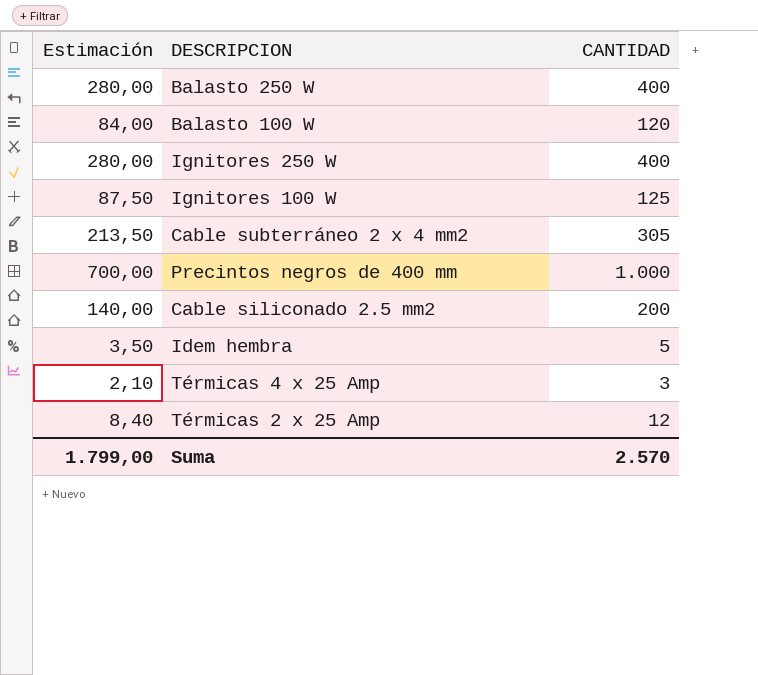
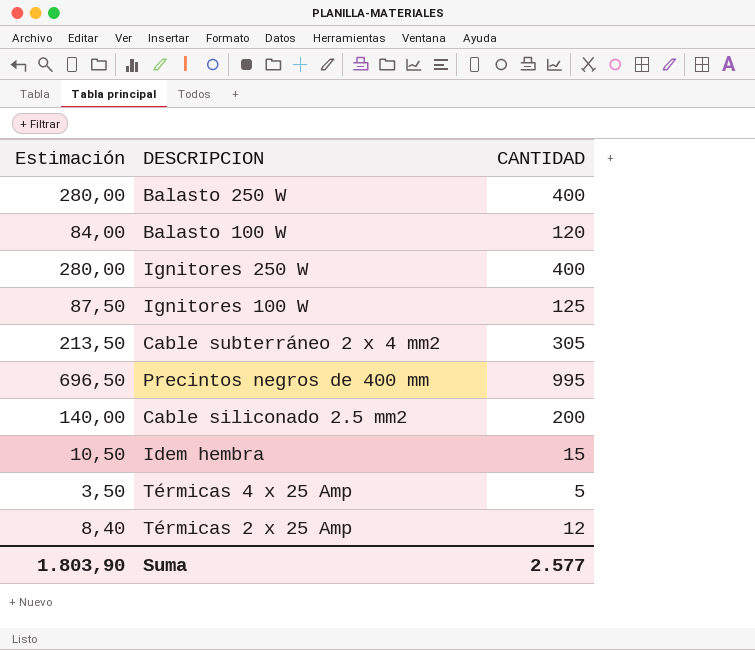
Precintos negros de 400 mm | Estimación: 700,00 -> 696,50
Precintos negros de 400 mm | CANTIDAD: 1.000 -> 995
Idem hembra | Estimación: 3,50 -> 10,50
Idem hembra | CANTIDAD: 5 -> 15
Térmicas 4 x 25 Amp | Estimación: 2,10 -> 3,50
Térmicas 4 x 25 Amp | CANTIDAD: 3 -> 5
Suma | Estimación: 1.799,00 -> 1.803,90
Suma | CANTIDAD: 2.570 -> 2.577

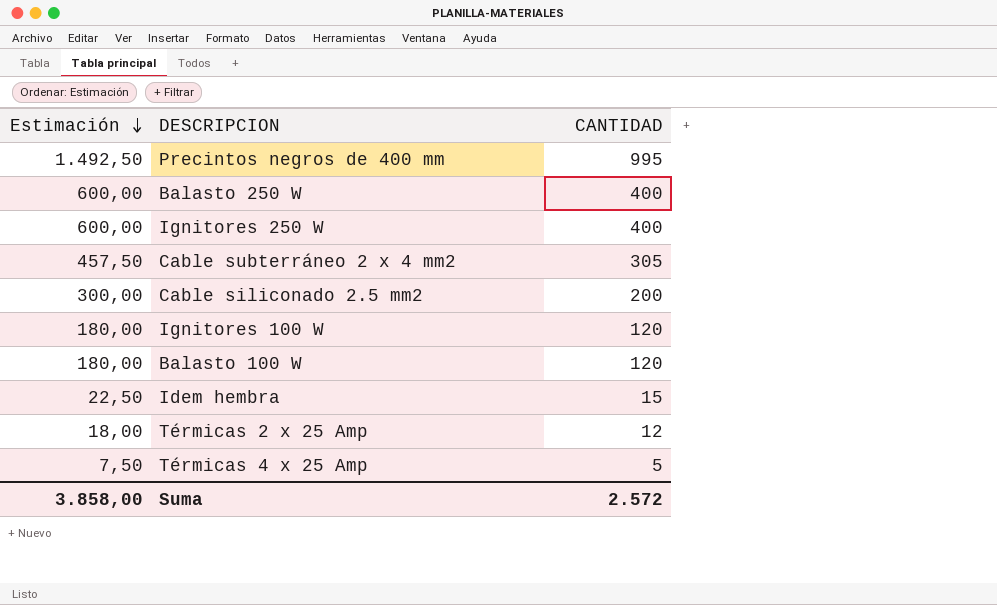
row order: none -> Estimación descending
column Estimación | formula: [CANTIDAD] * 0,7 -> [CANTIDAD] * 1,5
Ignitores 100 W | CANTIDAD: 125 -> 120
Suma | Estimación: 1.803,90 -> 3.858,00
Suma | CANTIDAD: 2.577 -> 2.572

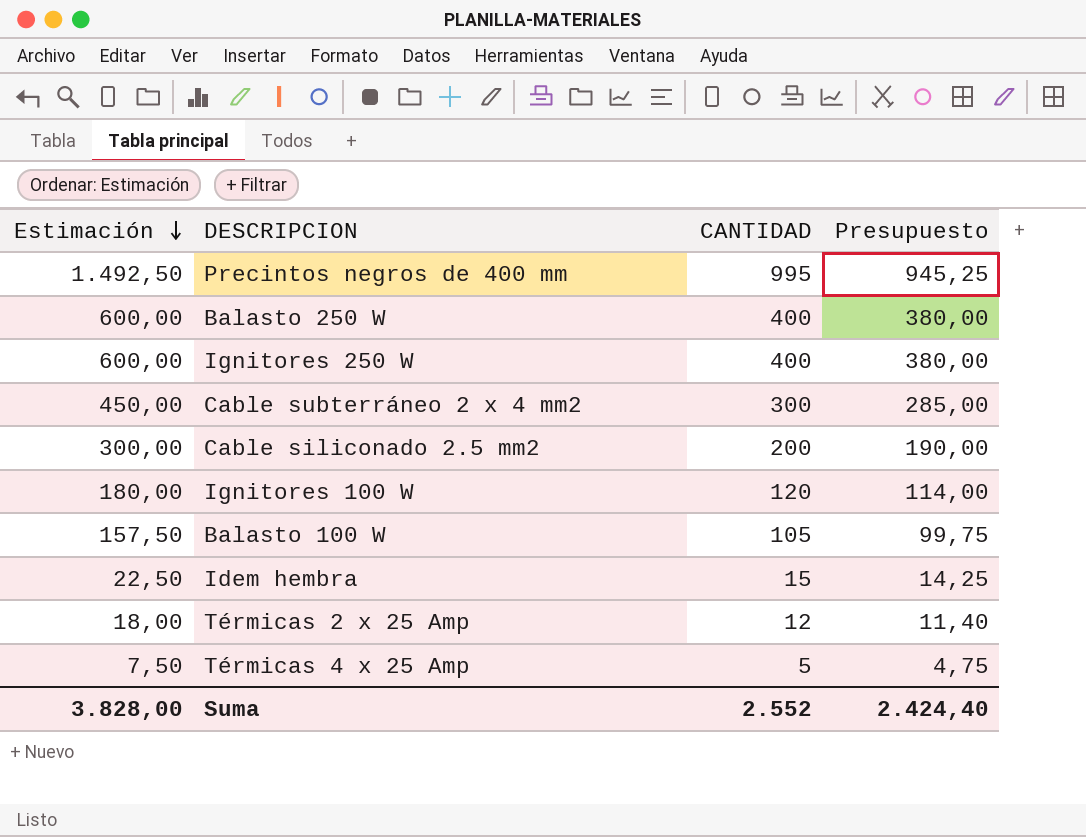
column Presupuesto | formula: none -> [CANTIDAD] * 0,95
Cable subterráneo 2 x 4 mm2 | Estimación: 457,50 -> 450,00
Cable subterráneo 2 x 4 mm2 | CANTIDAD: 305 -> 300
Balasto 100 W | Estimación: 180,00 -> 157,50
Balasto 100 W | CANTIDAD: 120 -> 105
Suma | Estimación: 3.858,00 -> 3.828,00
Suma | CANTIDAD: 2.572 -> 2.552

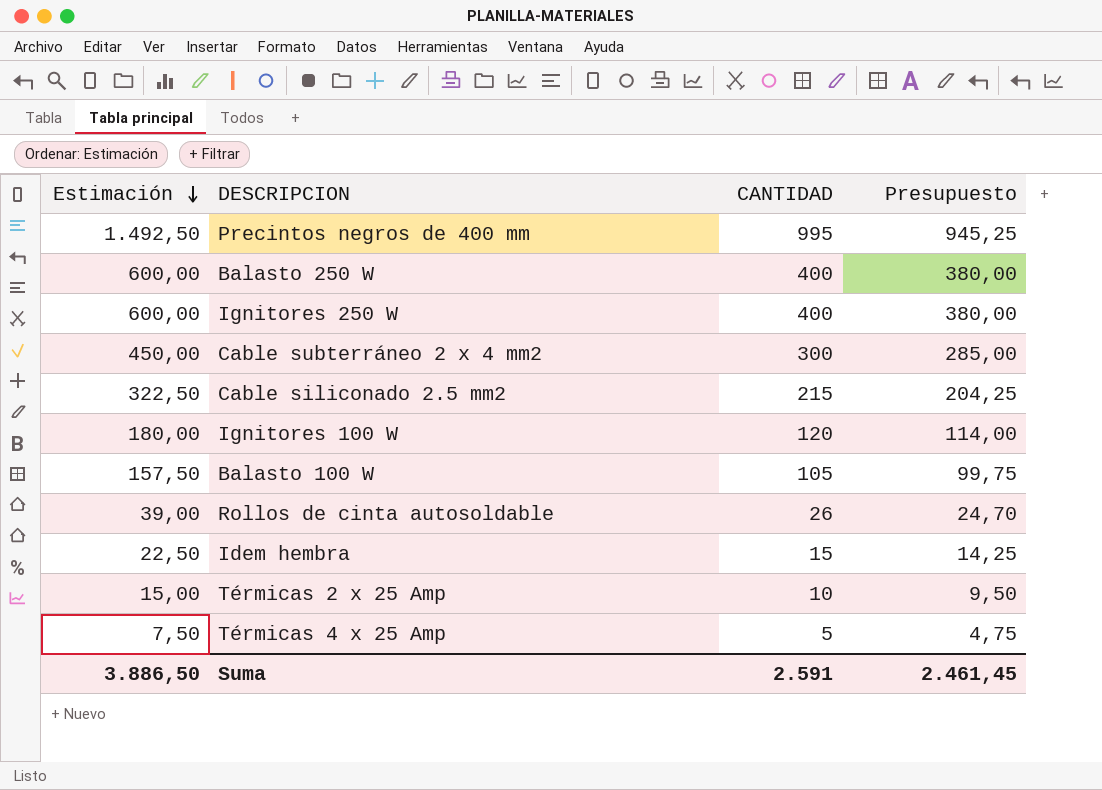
Cable siliconado 2.5 mm2 | Estimación: 300,00 -> 322,50
Cable siliconado 2.5 mm2 | CANTIDAD: 200 -> 215
Cable siliconado 2.5 mm2 | Presupuesto: 190,00 -> 204,25
row Rollos de cinta autosoldable: none -> 39,00 | 26 | 24,70
Térmicas 2 x 25 Amp | Estimación: 18,00 -> 15,00
Térmicas 2 x 25 Amp | CANTIDAD: 12 -> 10
Térmicas 2 x 25 Amp | Presupuesto: 11,40 -> 9,50
Suma | Estimación: 3.828,00 -> 3.886,50
Suma | CANTIDAD: 2.552 -> 2.591
Suma | Presupuesto: 2.424,40 -> 2.461,45

